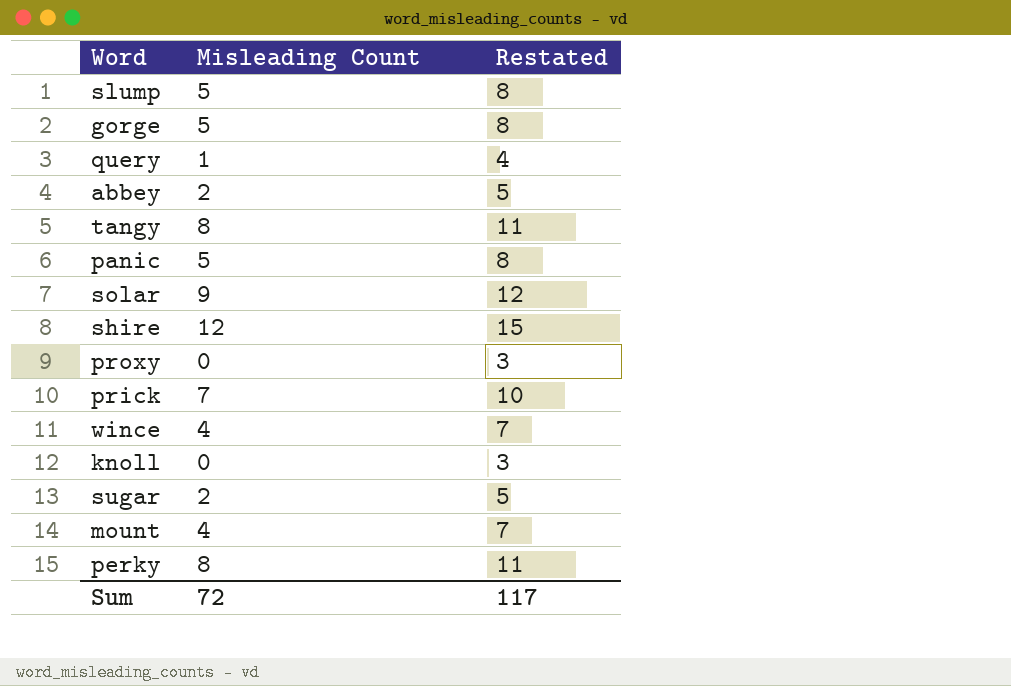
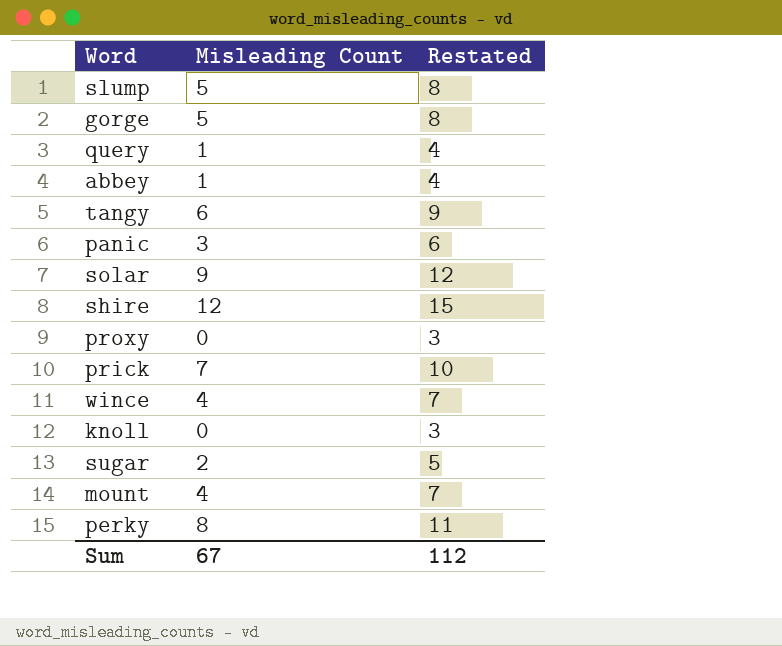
abbey | Misleading Count: 2 -> 1
abbey | Restated: 5 -> 4
tangy | Misleading Count: 8 -> 6
tangy | Restated: 11 -> 9
panic | Misleading Count: 5 -> 3
panic | Restated: 8 -> 6
Sum | Misleading Count: 72 -> 67
Sum | Restated: 117 -> 112

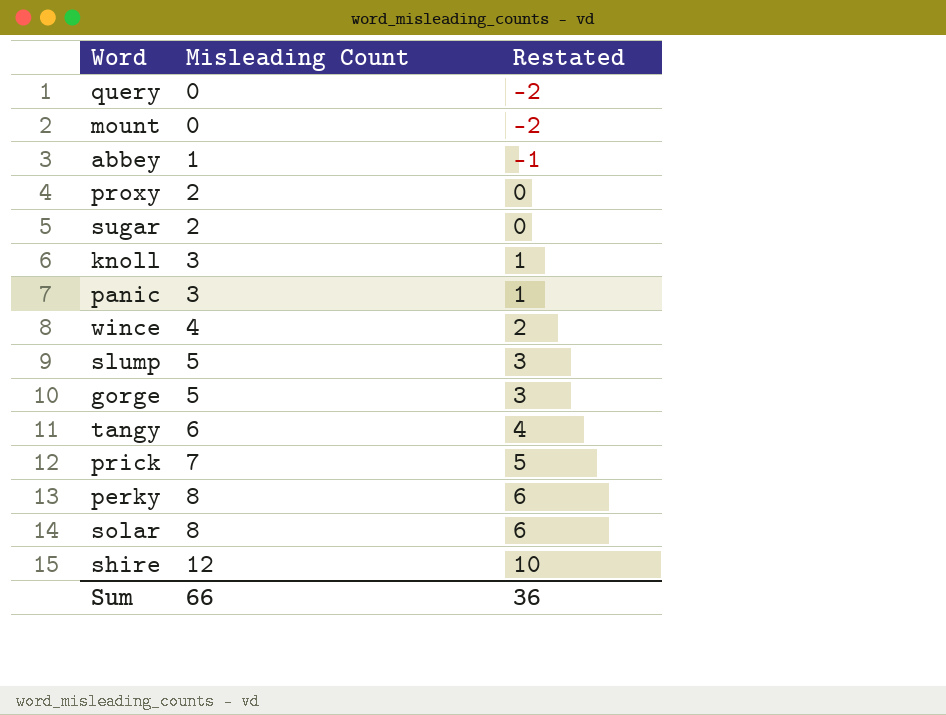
row order: none -> Misleading Count ascending
column Restated | formula: [Misleading Count] + 3 -> [Misleading Count] - 2
query | Misleading Count: 1 -> 0
mount | Misleading Count: 4 -> 0
proxy | Misleading Count: 0 -> 2
knoll | Misleading Count: 0 -> 3
solar | Misleading Count: 9 -> 8
Sum | Misleading Count: 67 -> 66
Sum | Restated: 112 -> 36

